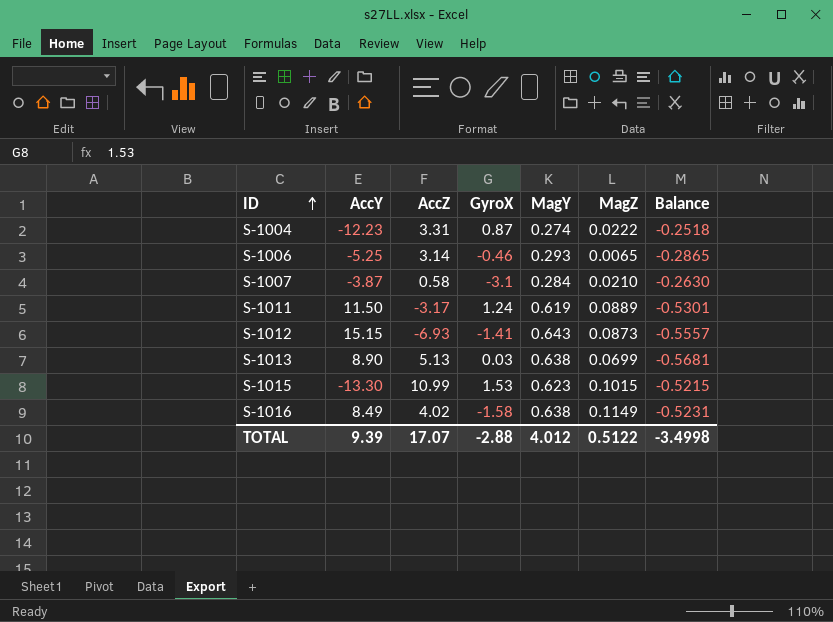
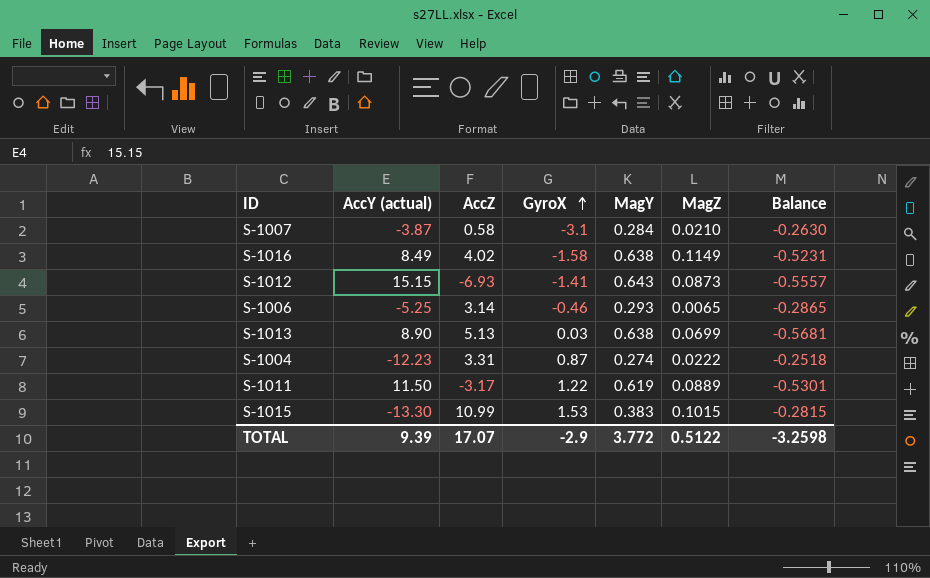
row order: ID ascending -> GyroX ascending
column name: AccY -> AccY (actual)
S-1011 | GyroX: 1.24 -> 1.22
S-1015 | MagY: 0.623 -> 0.383
S-1015 | Balance: -0.5215 -> -0.2815
TOTAL | GyroX: -2.88 -> -2.9
TOTAL | MagY: 4.012 -> 3.772
TOTAL | Balance: -3.4998 -> -3.2598

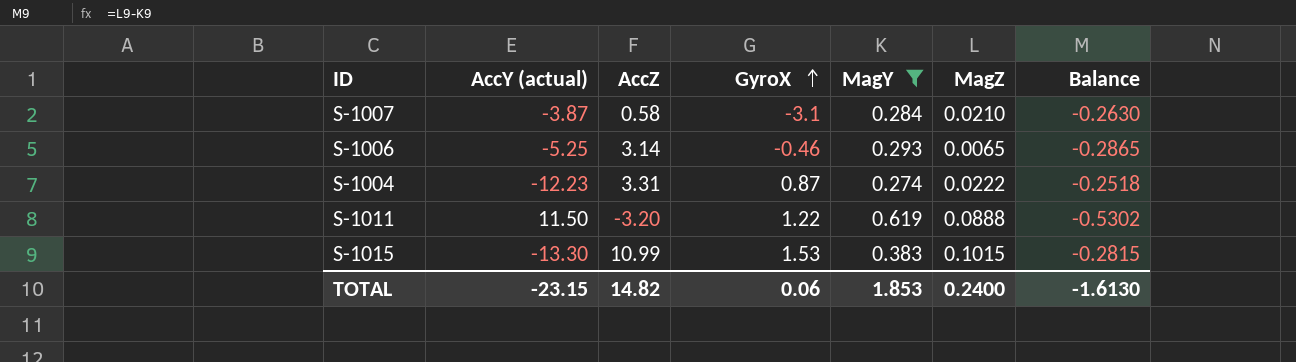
filter: none -> MagY <= 0.619
S-1011 | AccZ: -3.17 -> -3.20
S-1011 | MagZ: 0.0889 -> 0.0888
S-1011 | Balance: -0.5301 -> -0.5302
TOTAL | AccY (actual): 9.39 -> -23.15
TOTAL | AccZ: 17.07 -> 14.82
TOTAL | GyroX: -2.9 -> 0.06
TOTAL | MagY: 3.772 -> 1.853
TOTAL | MagZ: 0.5122 -> 0.2400
TOTAL | Balance: -3.2598 -> -1.6130

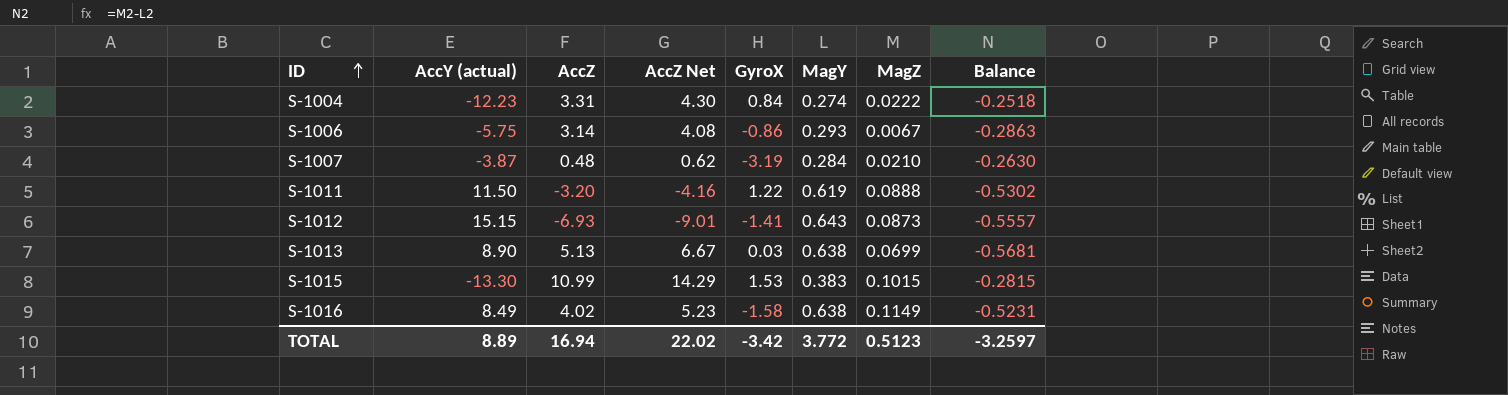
filter: MagY <= 0.619 -> none
row order: GyroX ascending -> ID ascending
column AccZ Net | formula: none -> [AccZ] * 1.3
S-1004 | GyroX: 0.87 -> 0.84
S-1006 | AccY (actual): -5.25 -> -5.75
S-1006 | GyroX: -0.46 -> -0.86
S-1006 | MagZ: 0.0065 -> 0.0067
S-1006 | Balance: -0.2865 -> -0.2863
S-1007 | AccZ: 0.58 -> 0.48
S-1007 | GyroX: -3.1 -> -3.19
TOTAL | AccY (actual): -23.15 -> 8.89
TOTAL | AccZ: 14.82 -> 16.94
TOTAL | GyroX: 0.06 -> -3.42
TOTAL | MagY: 1.853 -> 3.772
TOTAL | MagZ: 0.2400 -> 0.5123
TOTAL | Balance: -1.6130 -> -3.2597

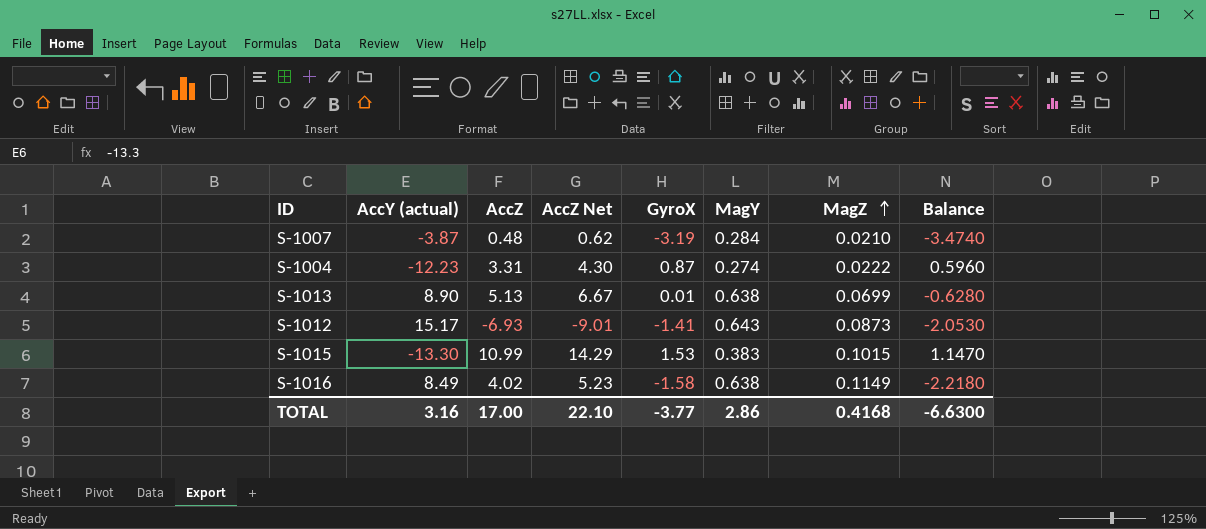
row order: ID ascending -> MagZ ascending
column Balance | formula: [MagZ] - [MagY] -> [GyroX] - [MagY]
row S-1006: -5.75 | 3.14 | 4.08 | -0.86 | 0.293 | 0.0067 | -0.2863 -> none
row S-1011: 11.50 | -3.20 | -4.16 | 1.22 | 0.619 | 0.0888 | -0.5302 -> none
S-1004 | GyroX: 0.84 -> 0.87
S-1013 | GyroX: 0.03 -> 0.01
S-1012 | AccY (actual): 15.15 -> 15.17
TOTAL | AccY (actual): 8.89 -> 3.16
TOTAL | AccZ: 16.94 -> 17.00
TOTAL | AccZ Net: 22.02 -> 22.10
TOTAL | GyroX: -3.42 -> -3.77
TOTAL | MagY: 3.772 -> 2.86
TOTAL | MagZ: 0.5123 -> 0.4168
TOTAL | Balance: -3.2597 -> -6.6300

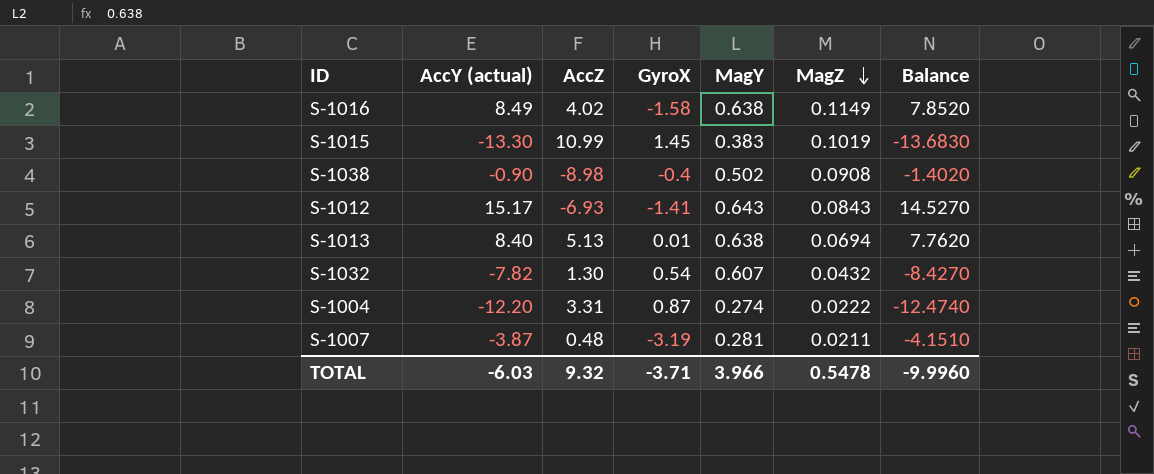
row order: MagZ ascending -> MagZ descending
column AccZ Net | formula: [AccZ] * 1.3 -> none
column Balance | formula: [GyroX] - [MagY] -> [AccY (actual)] - [MagY]
S-1015 | GyroX: 1.53 -> 1.45
S-1015 | MagZ: 0.1015 -> 0.1019
row S-1038: none -> -0.90 | -8.98 | -0.4 | 0.502 | 0.0908 | -1.4020
S-1012 | MagZ: 0.0873 -> 0.0843
S-1013 | AccY (actual): 8.90 -> 8.40
S-1013 | MagZ: 0.0699 -> 0.0694
row S-1032: none -> -7.82 | 1.30 | 0.54 | 0.607 | 0.0432 | -8.4270
S-1004 | AccY (actual): -12.23 -> -12.20
S-1007 | MagY: 0.284 -> 0.281
S-1007 | MagZ: 0.0210 -> 0.0211
TOTAL | AccY (actual): 3.16 -> -6.03
TOTAL | AccZ: 17.00 -> 9.32
TOTAL | GyroX: -3.77 -> -3.71
TOTAL | MagY: 2.86 -> 3.966
TOTAL | MagZ: 0.4168 -> 0.5478
TOTAL | Balance: -6.6300 -> -9.9960

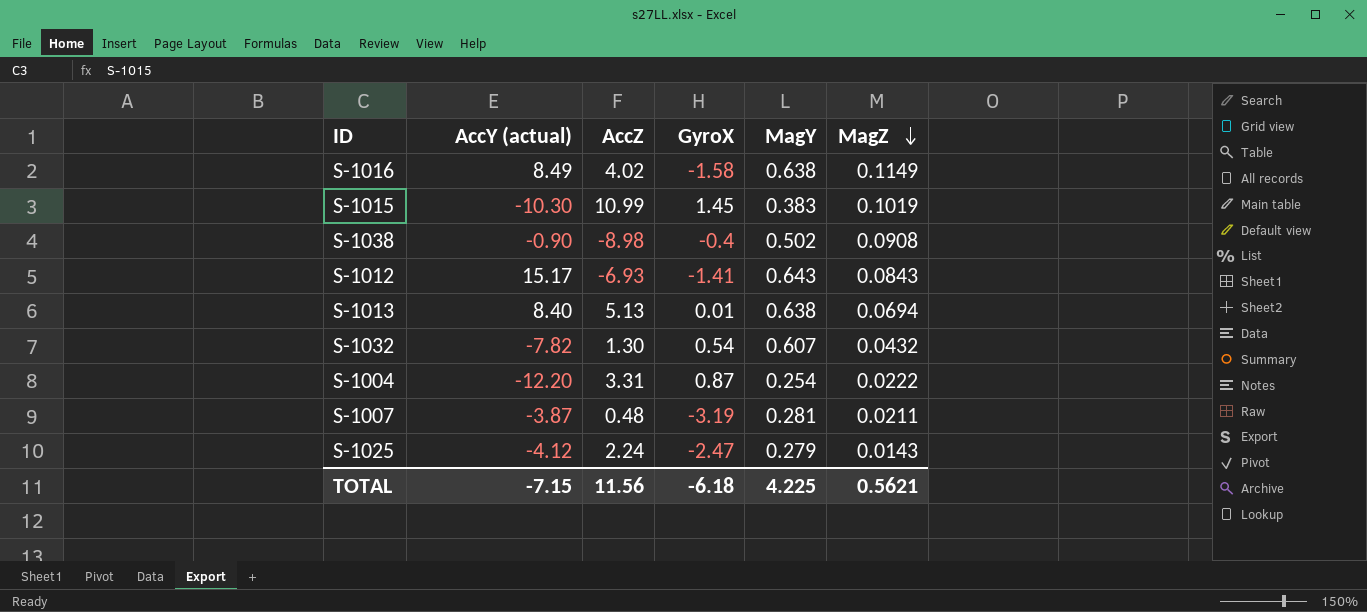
column Balance | formula: [AccY (actual)] - [MagY] -> none
S-1015 | AccY (actual): -13.30 -> -10.30
S-1004 | MagY: 0.274 -> 0.254
row S-1025: none -> -4.12 | 2.24 | -2.47 | 0.279 | 0.0143
TOTAL | AccY (actual): -6.03 -> -7.15
TOTAL | AccZ: 9.32 -> 11.56
TOTAL | GyroX: -3.71 -> -6.18
TOTAL | MagY: 3.966 -> 4.225
TOTAL | MagZ: 0.5478 -> 0.5621

